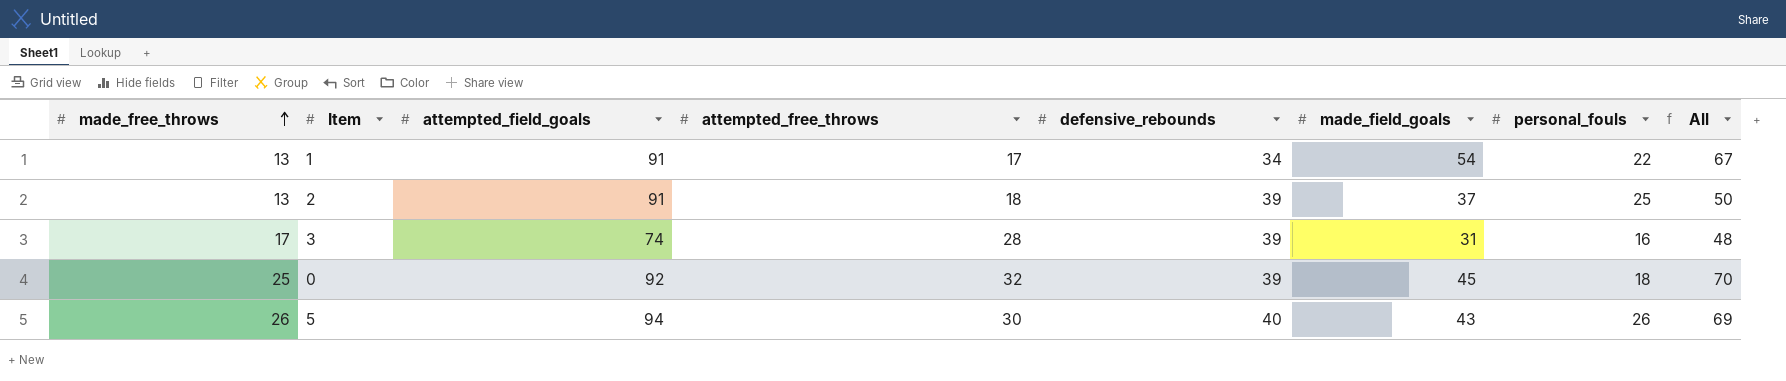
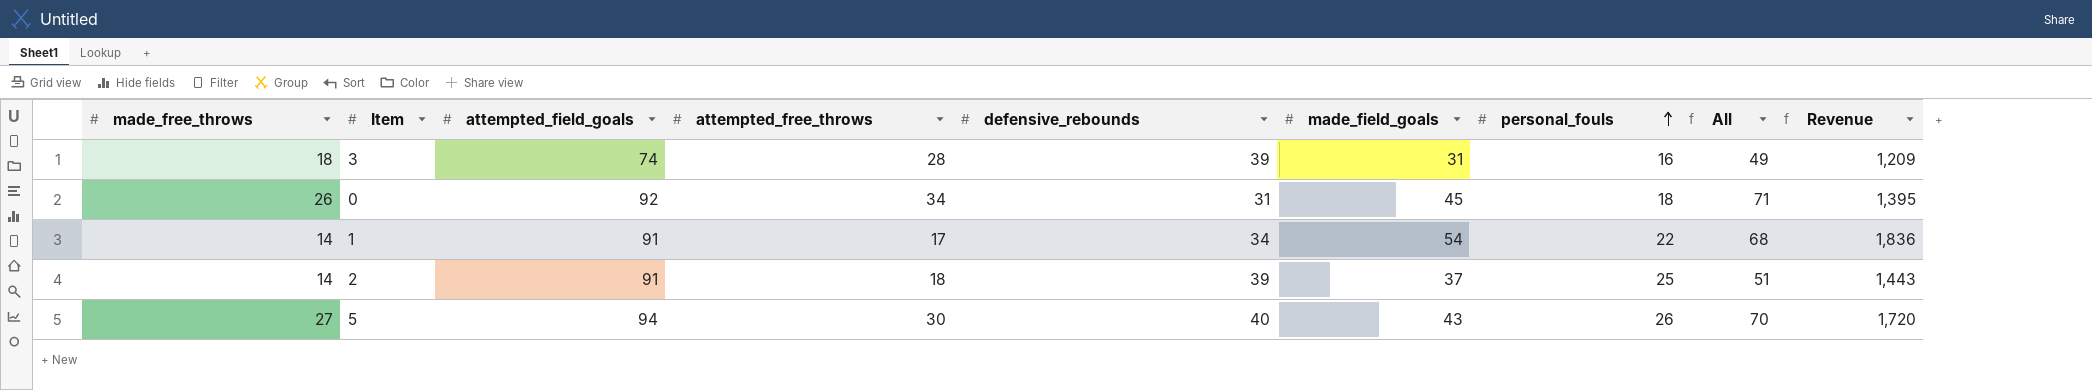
row order: made_free_throws ascending -> personal_fouls ascending
column Revenue | formula: none -> [defensive_rebounds] * [made_field_goals]
3 | made_free_throws: 17 -> 18
3 | All: 48 -> 49
0 | made_free_throws: 25 -> 26
0 | attempted_free_throws: 32 -> 34
0 | defensive_rebounds: 39 -> 31
0 | All: 70 -> 71
1 | made_free_throws: 13 -> 14
1 | All: 67 -> 68
2 | made_free_throws: 13 -> 14
2 | All: 50 -> 51
5 | made_free_throws: 26 -> 27
5 | All: 69 -> 70

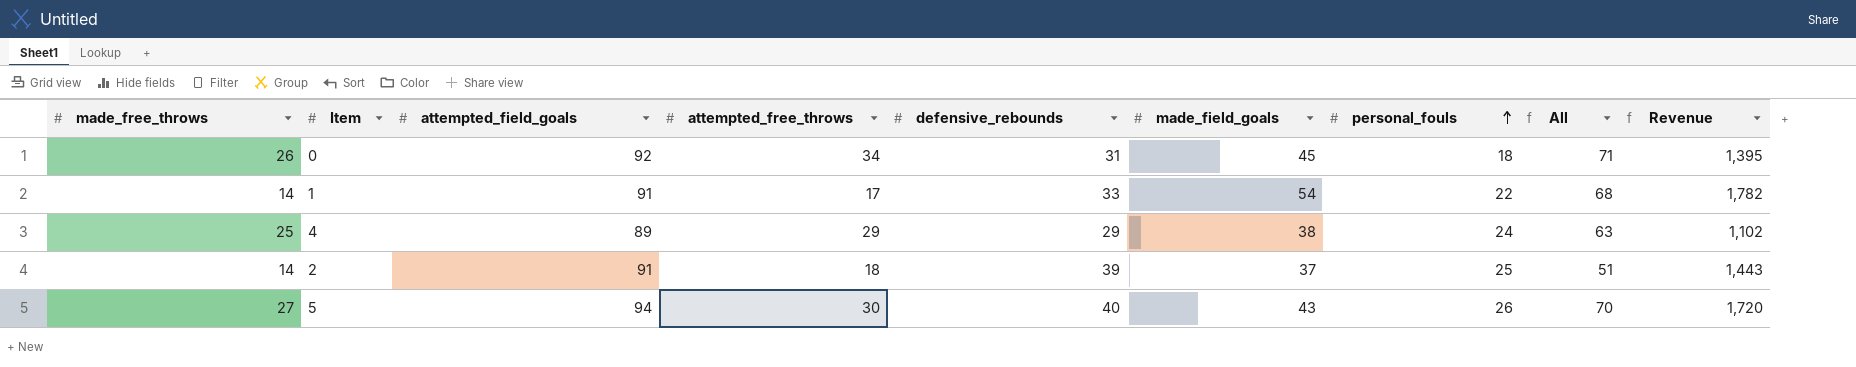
row 3: 18 | 74 | 28 | 39 | 31 | 16 | 49 | 1,209 -> none
1 | defensive_rebounds: 34 -> 33
1 | Revenue: 1,836 -> 1,782
row 4: none -> 25 | 89 | 29 | 29 | 38 | 24 | 63 | 1,102

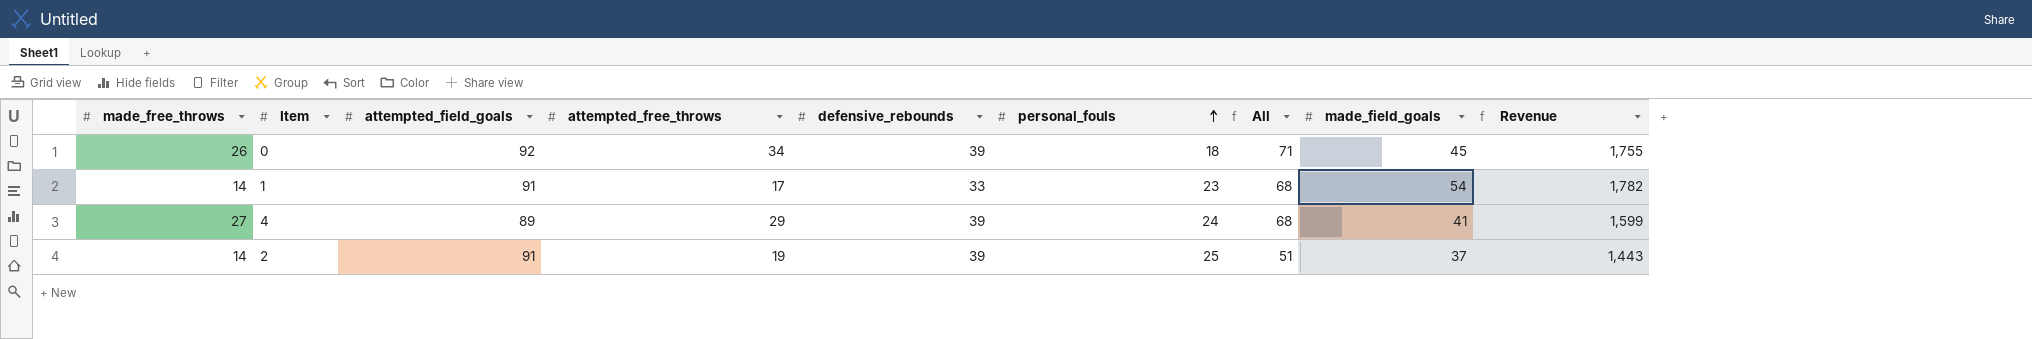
column made_field_goals | position: 6 -> 8
row 5: 27 | 94 | 30 | 40 | 43 | 26 | 70 | 1,720 -> none
0 | defensive_rebounds: 31 -> 39
0 | Revenue: 1,395 -> 1,755
1 | personal_fouls: 22 -> 23
4 | made_free_throws: 25 -> 27
4 | defensive_rebounds: 29 -> 39
4 | All: 63 -> 68
4 | made_field_goals: 38 -> 41
4 | Revenue: 1,102 -> 1,599
2 | attempted_free_throws: 18 -> 19

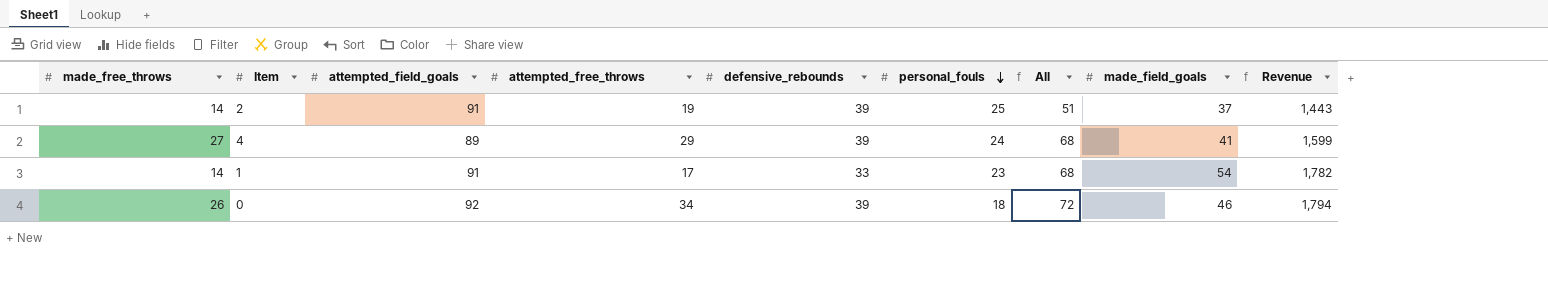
row order: personal_fouls ascending -> personal_fouls descending
0 | All: 71 -> 72
0 | made_field_goals: 45 -> 46
0 | Revenue: 1,755 -> 1,794

